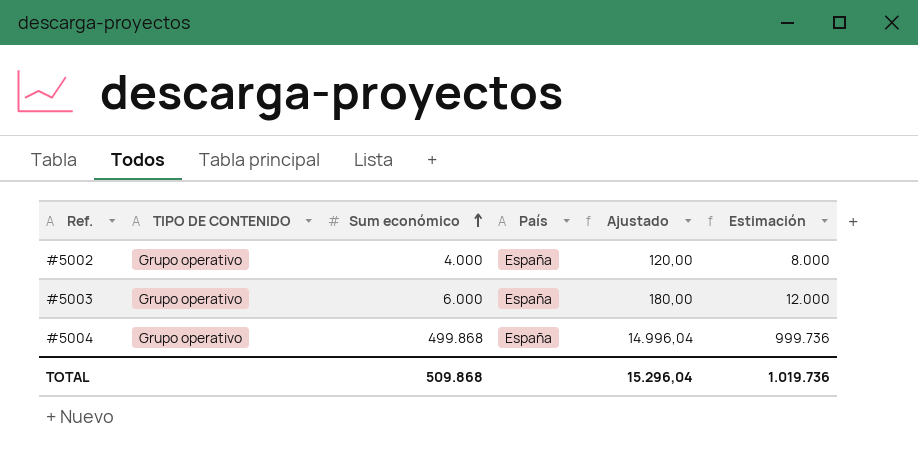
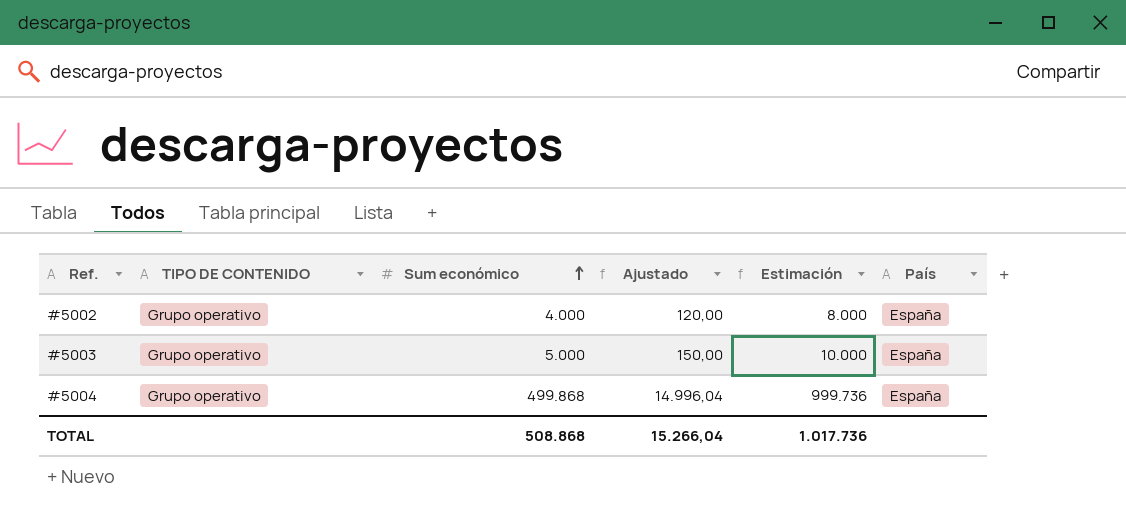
column País | position: 4 -> 6
#5003 | Sum económico: 6.000 -> 5.000
#5003 | Ajustado: 180,00 -> 150,00
#5003 | Estimación: 12.000 -> 10.000
TOTAL | Sum económico: 509.868 -> 508.868
TOTAL | Ajustado: 15.296,04 -> 15.266,04
TOTAL | Estimación: 1.019.736 -> 1.017.736

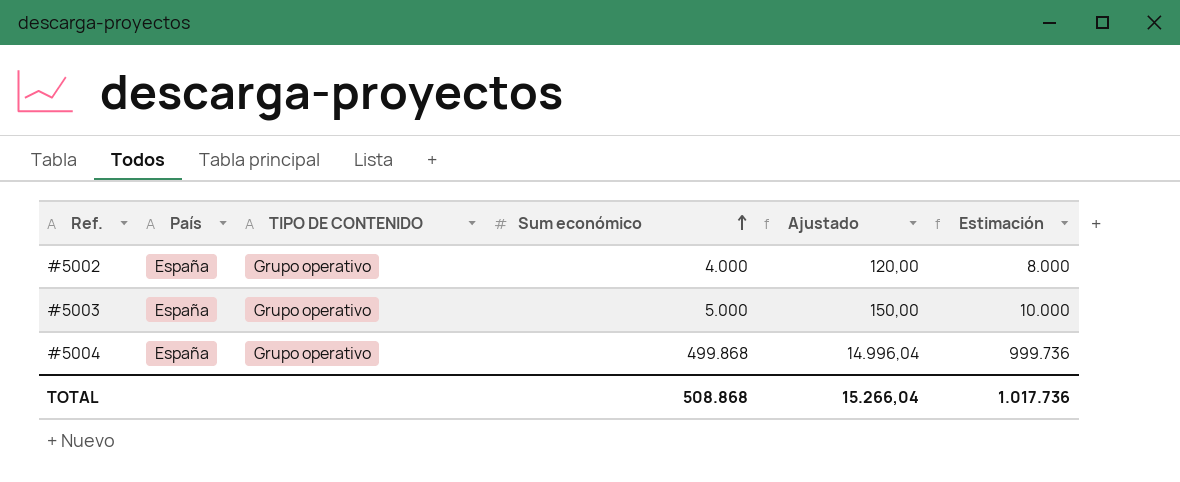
column País | position: 6 -> 2

